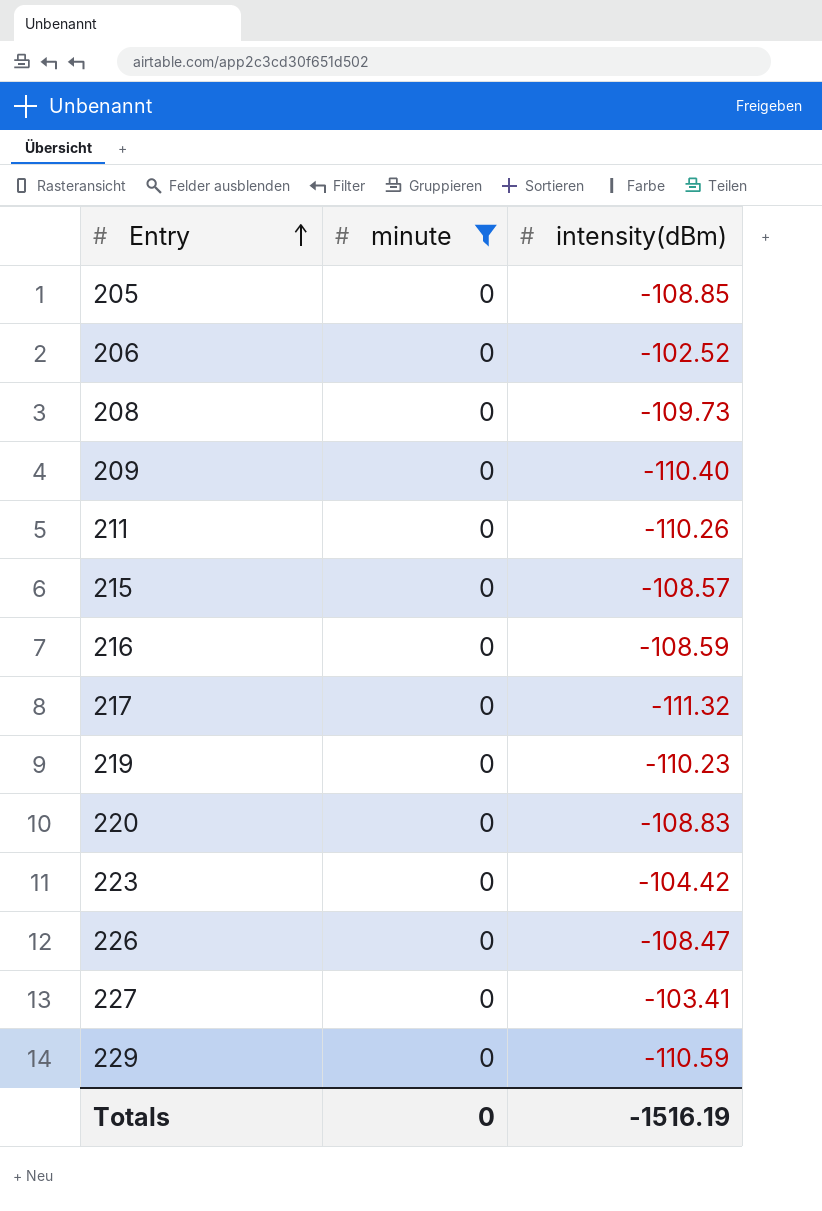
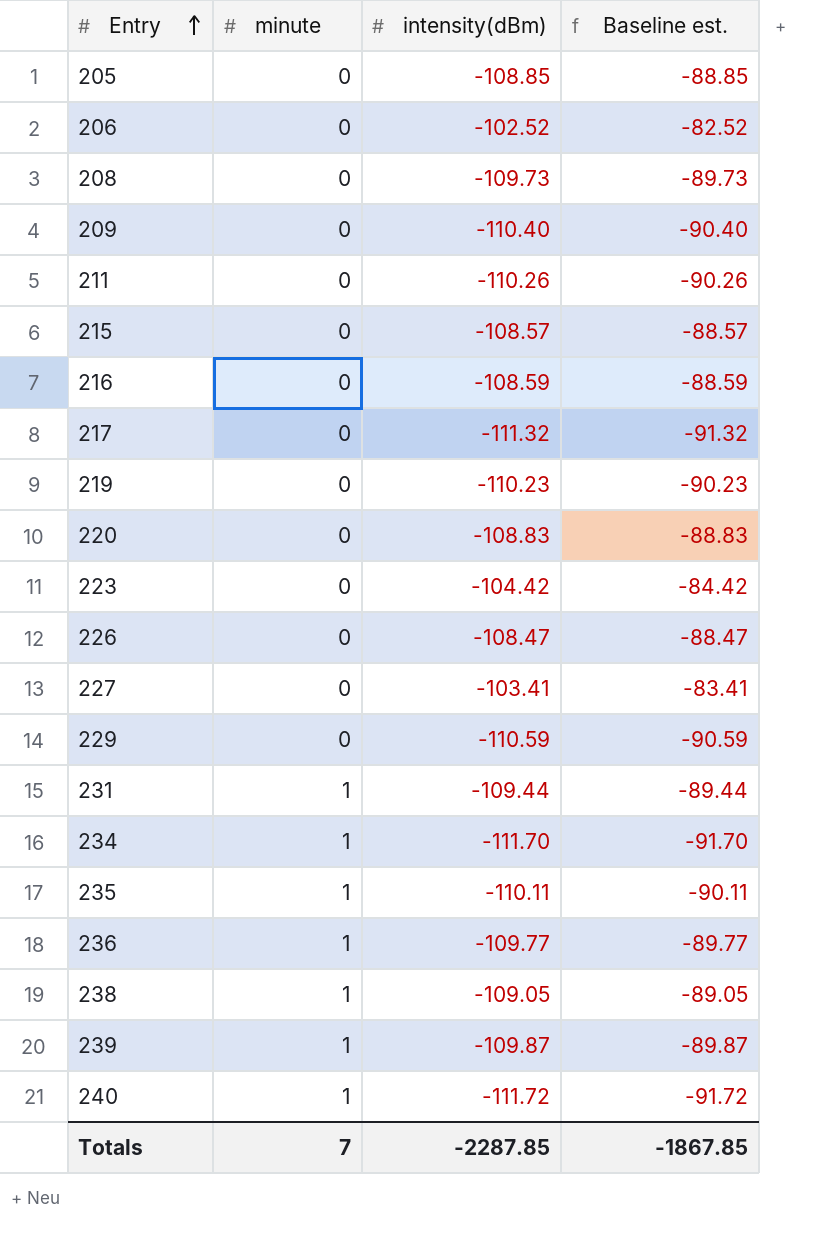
filter: minute = 0 -> none
column Baseline est. | formula: none -> [intensity(dBm)] + 20
Totals | minute: 0 -> 7
Totals | intensity(dBm): -1516.19 -> -2287.85

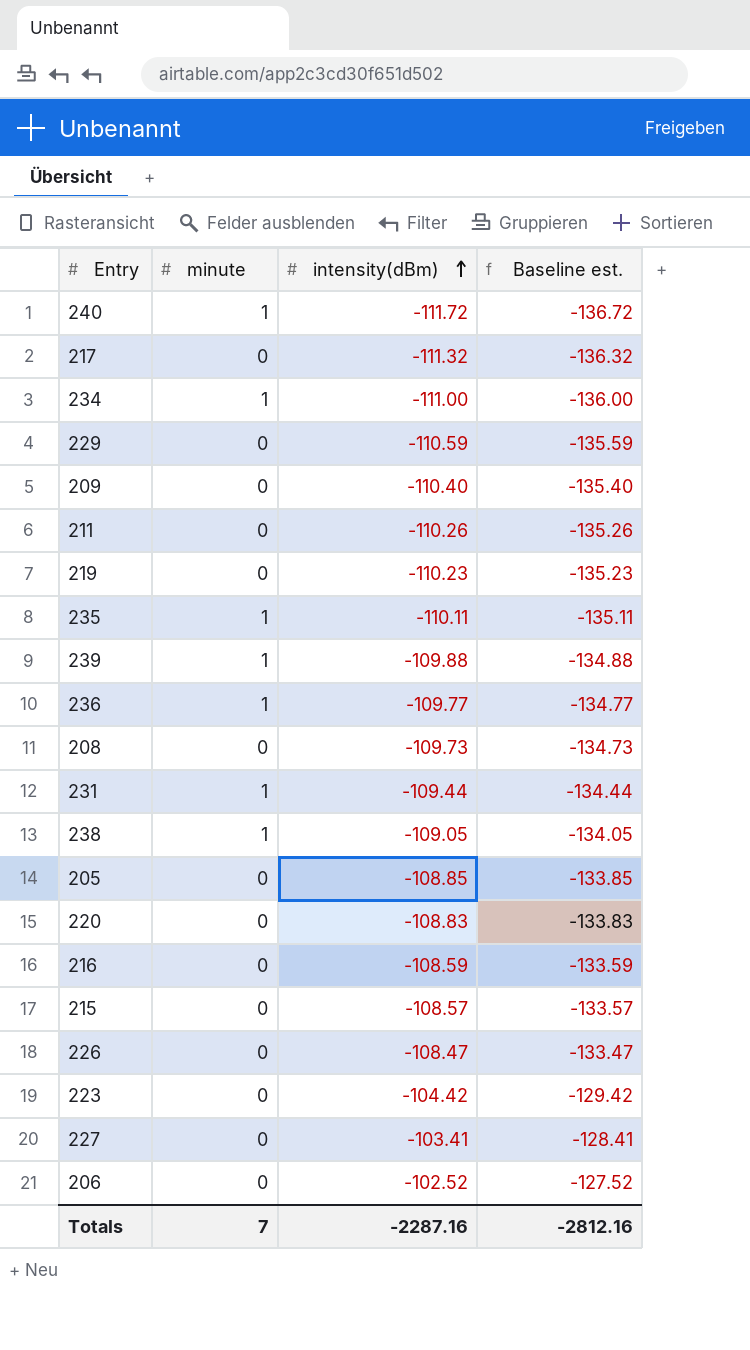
row order: Entry ascending -> intensity(dBm) ascending
column Baseline est. | formula: [intensity(dBm)] + 20 -> [intensity(dBm)] - 25
234 | intensity(dBm): -111.70 -> -111.00
239 | intensity(dBm): -109.87 -> -109.88
Totals | intensity(dBm): -2287.85 -> -2287.16
Totals | Baseline est.: -1867.85 -> -2812.16

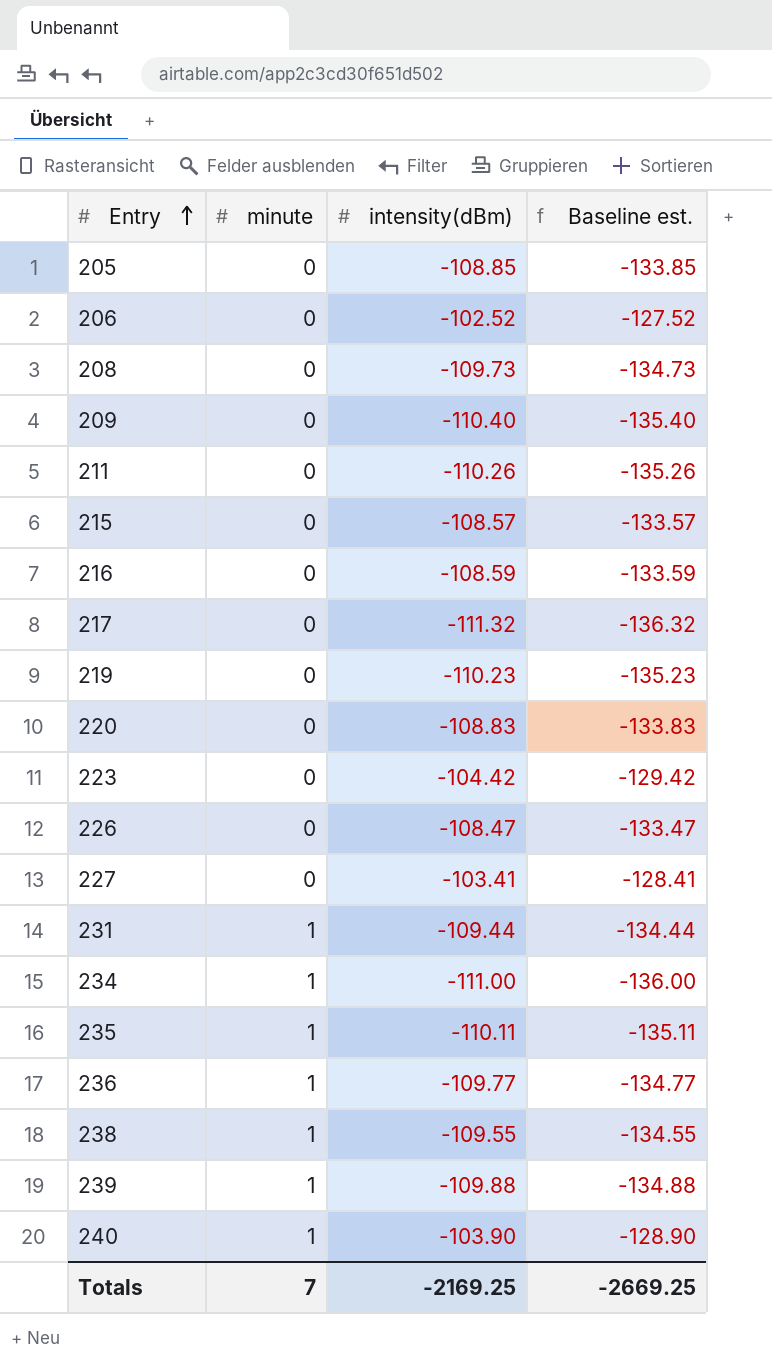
row order: intensity(dBm) ascending -> Entry ascending
row 229: 0 | -110.59 | -135.59 -> none
238 | intensity(dBm): -109.05 -> -109.55
238 | Baseline est.: -134.05 -> -134.55
240 | intensity(dBm): -111.72 -> -103.90
240 | Baseline est.: -136.72 -> -128.90
Totals | intensity(dBm): -2287.16 -> -2169.25
Totals | Baseline est.: -2812.16 -> -2669.25

